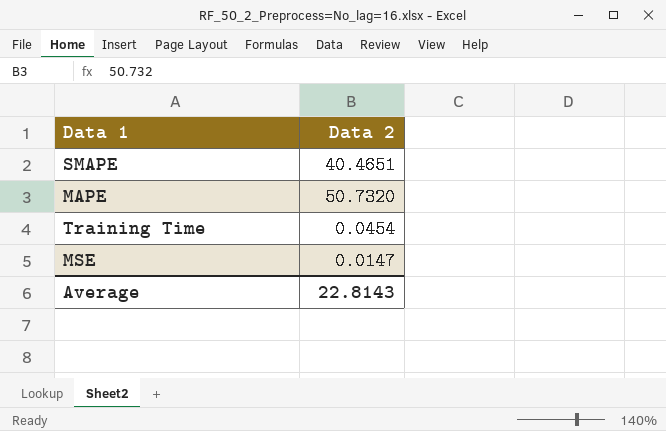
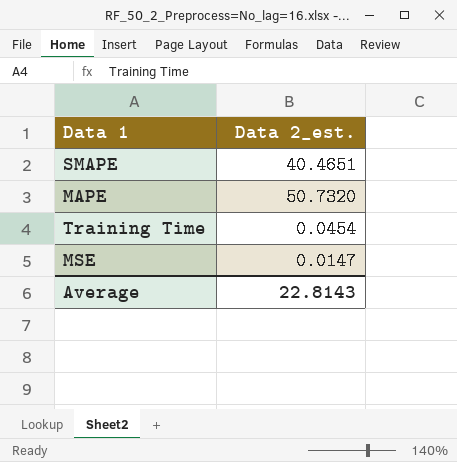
column name: Data 2 -> Data 2_est.

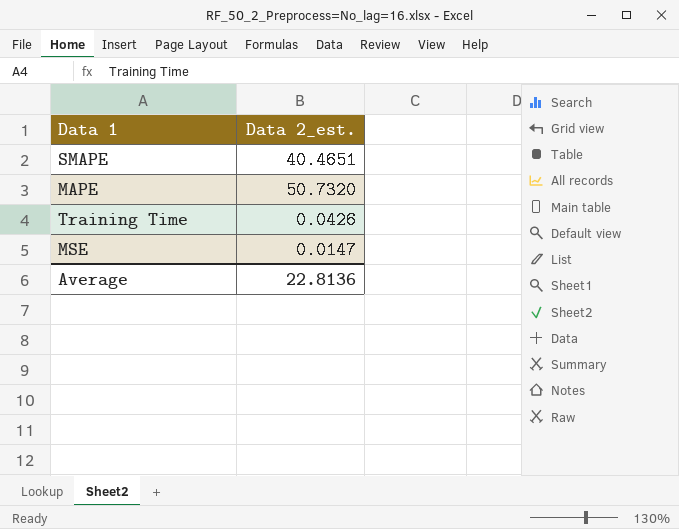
Training Time | Data 2_est.: 0.0454 -> 0.0426
Average | Data 2_est.: 22.8143 -> 22.8136

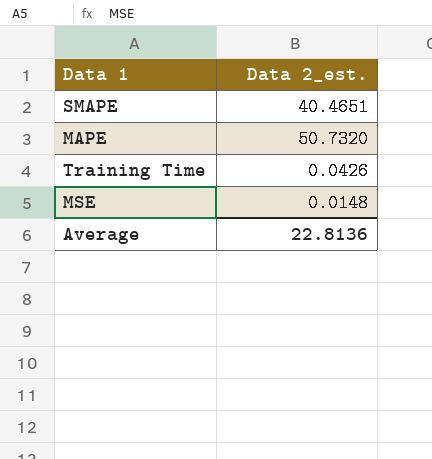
MSE | Data 2_est.: 0.0147 -> 0.0148

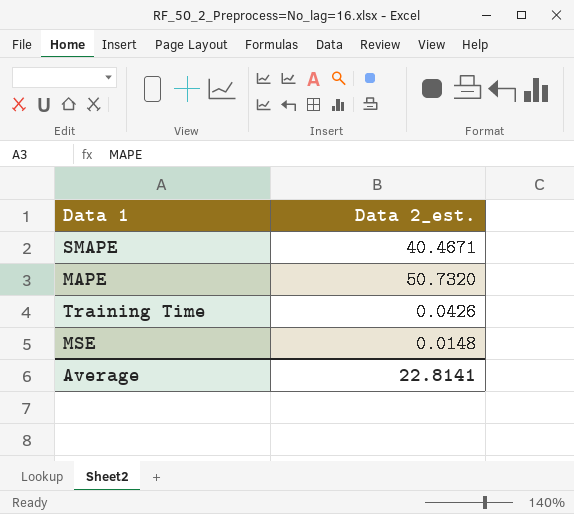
SMAPE | Data 2_est.: 40.4651 -> 40.4671
Average | Data 2_est.: 22.8136 -> 22.8141

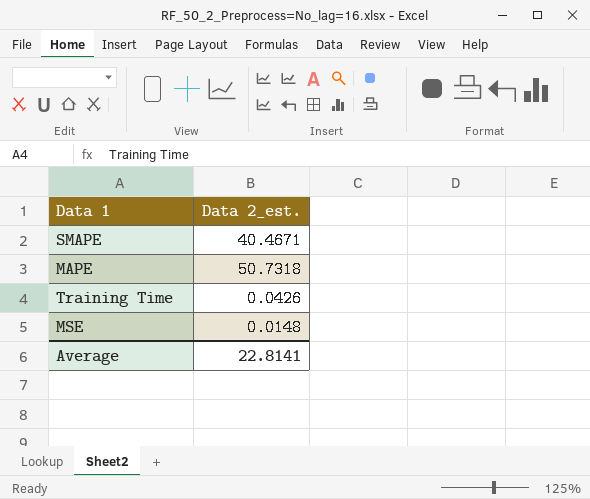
MAPE | Data 2_est.: 50.7320 -> 50.7318

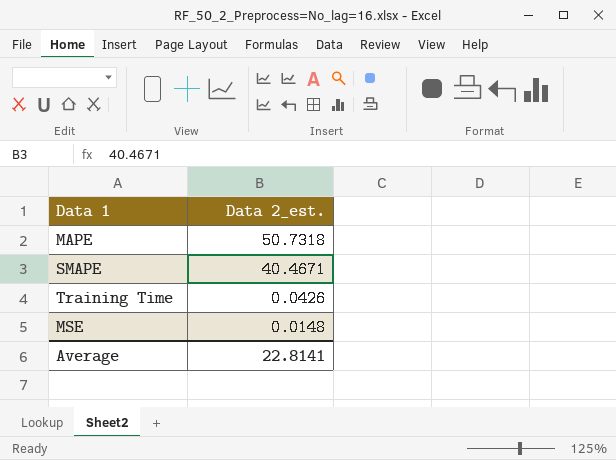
row order: none -> Data 2_est. descending

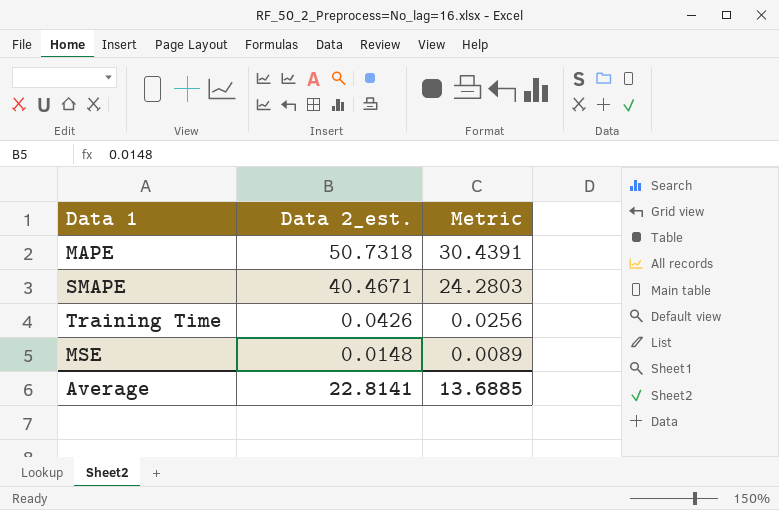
column Metric | formula: none -> [Data 2_est.] * 0.6

